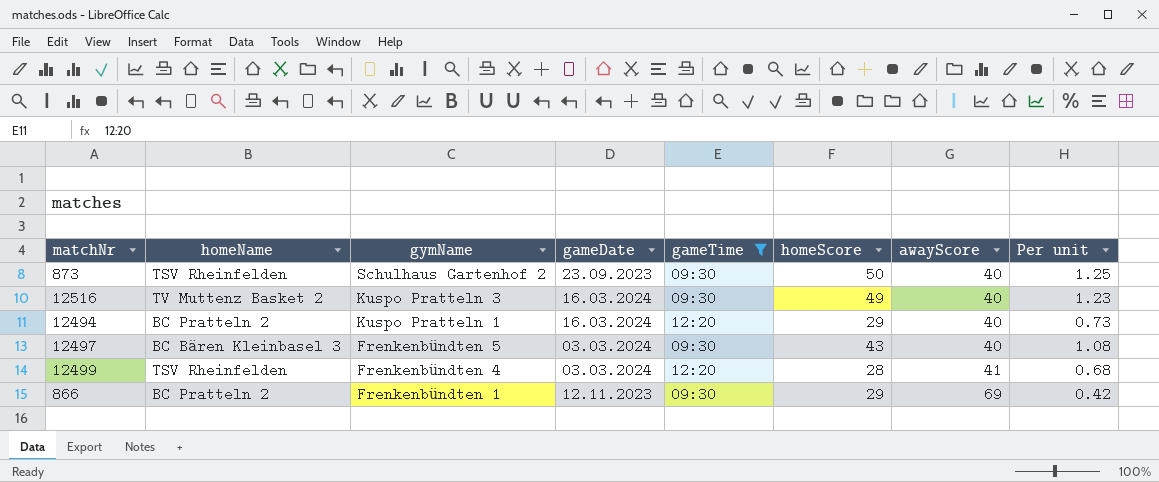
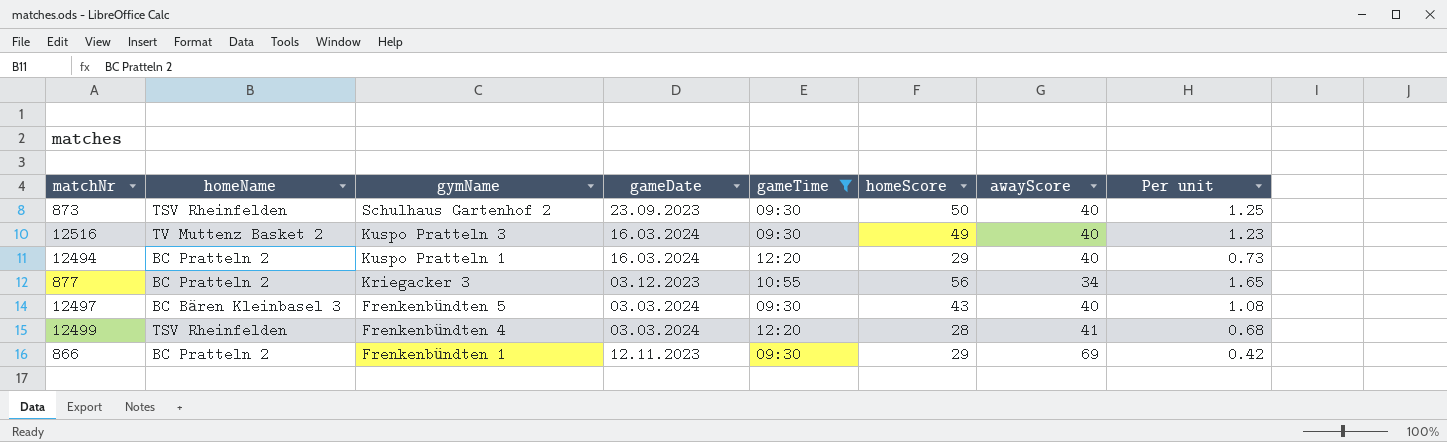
row 877: none -> BC Pratteln 2 | Kriegacker 3 | 03.12.2023 | 10:55 | 56 | 34 | 1.65

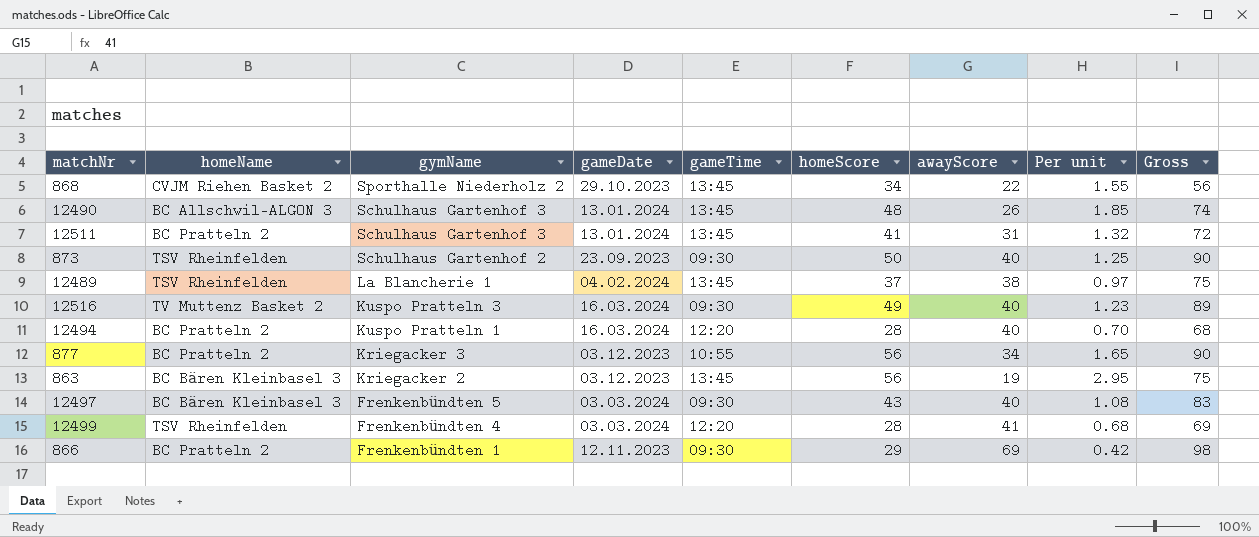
filter: gameTime != 13:45 -> none
column Gross | formula: none -> [homeScore] + [awayScore]
12494 | homeScore: 29 -> 28
12494 | Per unit: 0.73 -> 0.70

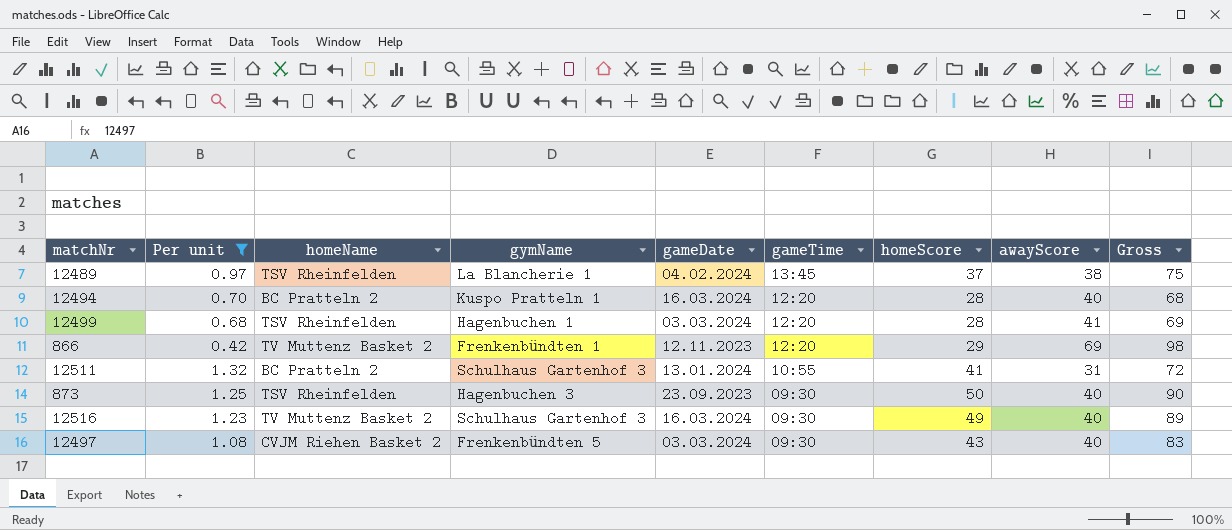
filter: none -> Per unit <= 1.32
row order: gymName descending -> gameTime descending
column Per unit | position: 8 -> 2
12499 | gymName: Frenkenbündten 4 -> Hagenbuchen 1
866 | homeName: BC Pratteln 2 -> TV Muttenz Basket 2
866 | gameTime: 09:30 -> 12:20
12511 | gameTime: 13:45 -> 10:55
873 | gymName: Schulhaus Gartenhof 2 -> Hagenbuchen 3
12516 | gymName: Kuspo Pratteln 3 -> Schulhaus Gartenhof 3
12497 | homeName: BC Bären Kleinbasel 3 -> CVJM Riehen Basket 2

